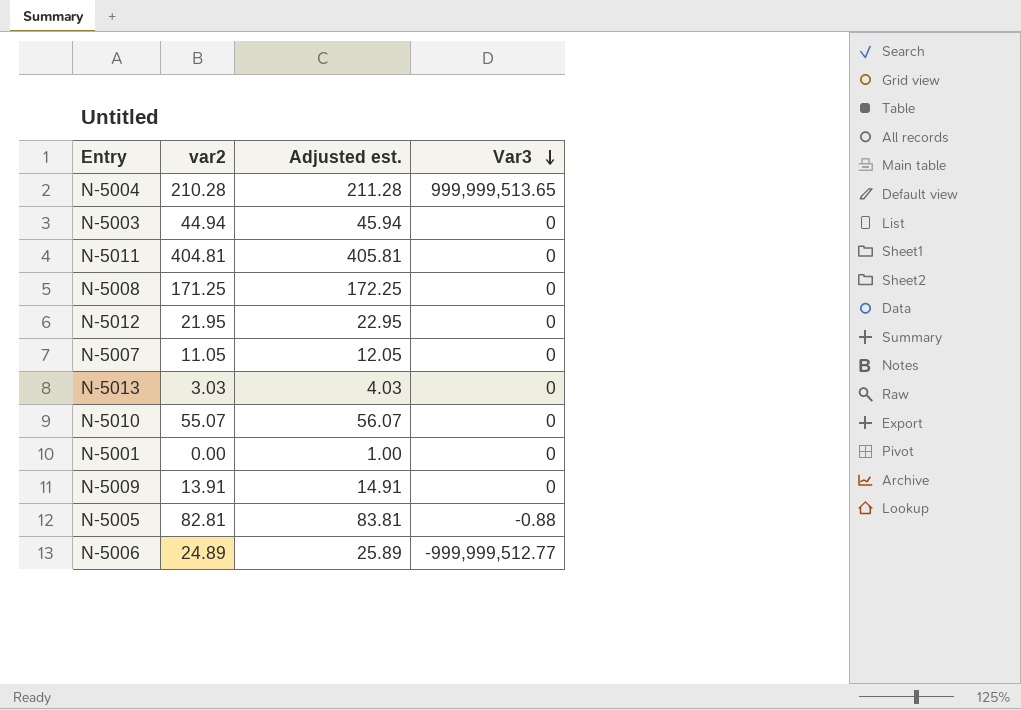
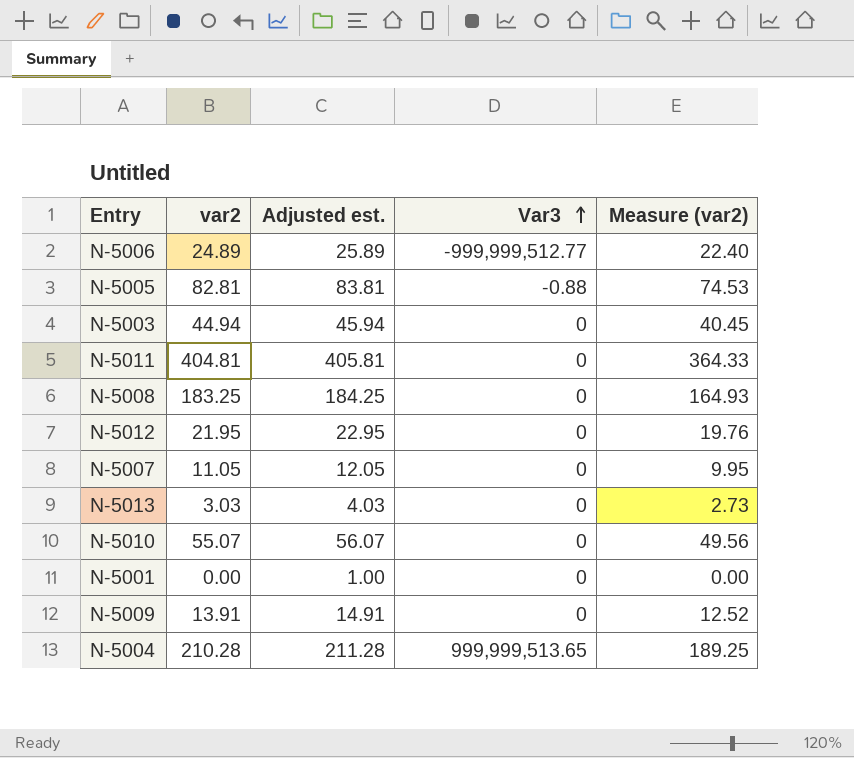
row order: Var3 descending -> Var3 ascending
column Measure (var2) | formula: none -> [var2] * 0.9
N-5008 | var2: 171.25 -> 183.25
N-5008 | Adjusted est.: 172.25 -> 184.25

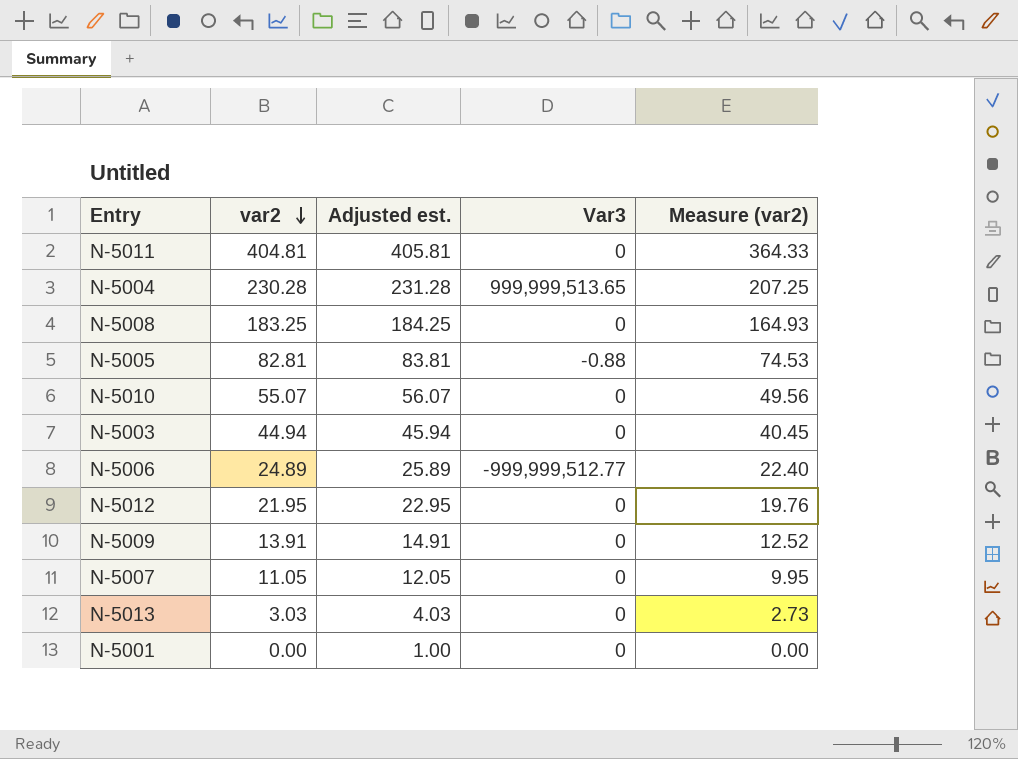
row order: Var3 ascending -> var2 descending
N-5004 | var2: 210.28 -> 230.28
N-5004 | Adjusted est.: 211.28 -> 231.28
N-5004 | Measure (var2): 189.25 -> 207.25

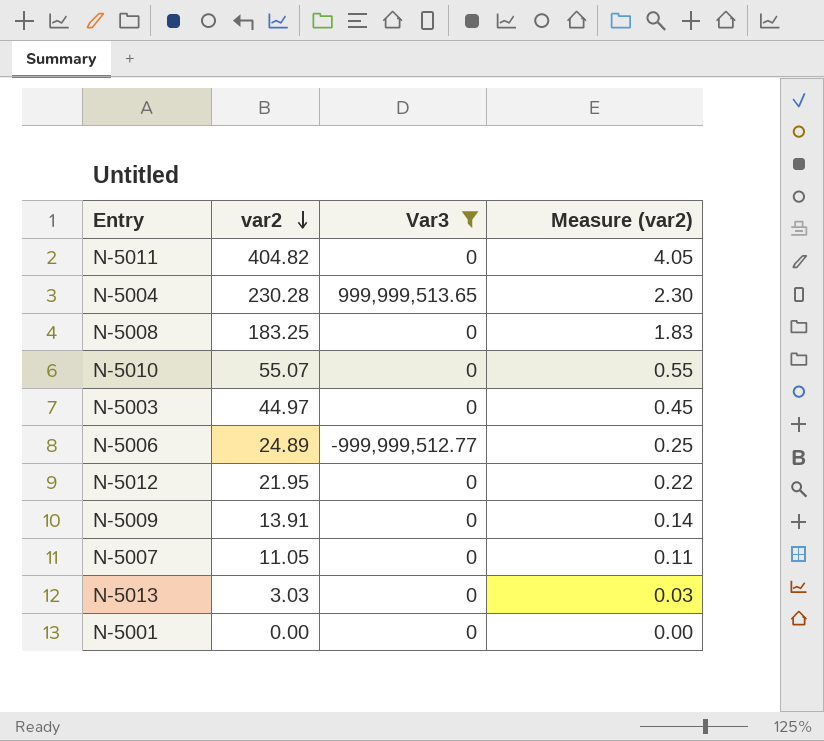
filter: none -> Var3 != -0.88
column Adjusted est. | formula: [var2] + 1 -> none
column Measure (var2) | formula: [var2] * 0.9 -> [var2] * 0.01
N-5011 | var2: 404.81 -> 404.82
N-5003 | var2: 44.94 -> 44.97

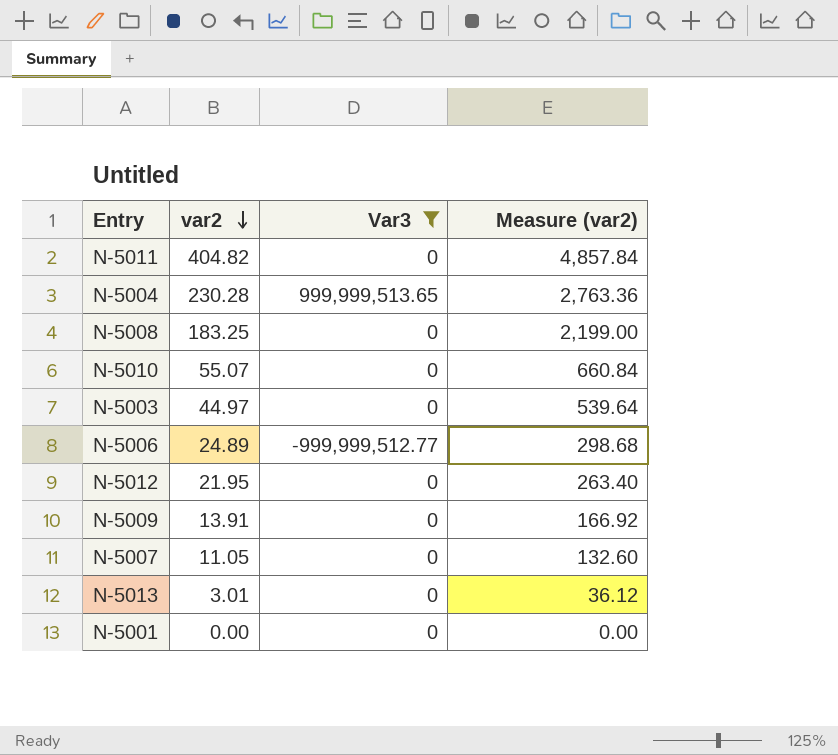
column Measure (var2) | formula: [var2] * 0.01 -> [var2] * 12
N-5013 | var2: 3.03 -> 3.01

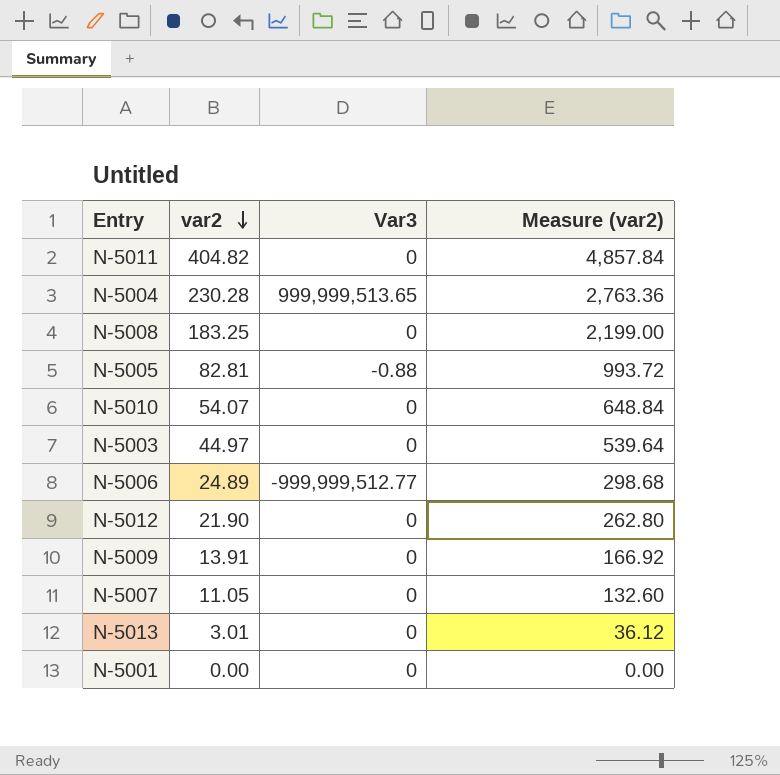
filter: Var3 != -0.88 -> none
N-5010 | var2: 55.07 -> 54.07
N-5010 | Measure (var2): 660.84 -> 648.84
N-5012 | var2: 21.95 -> 21.90
N-5012 | Measure (var2): 263.40 -> 262.80

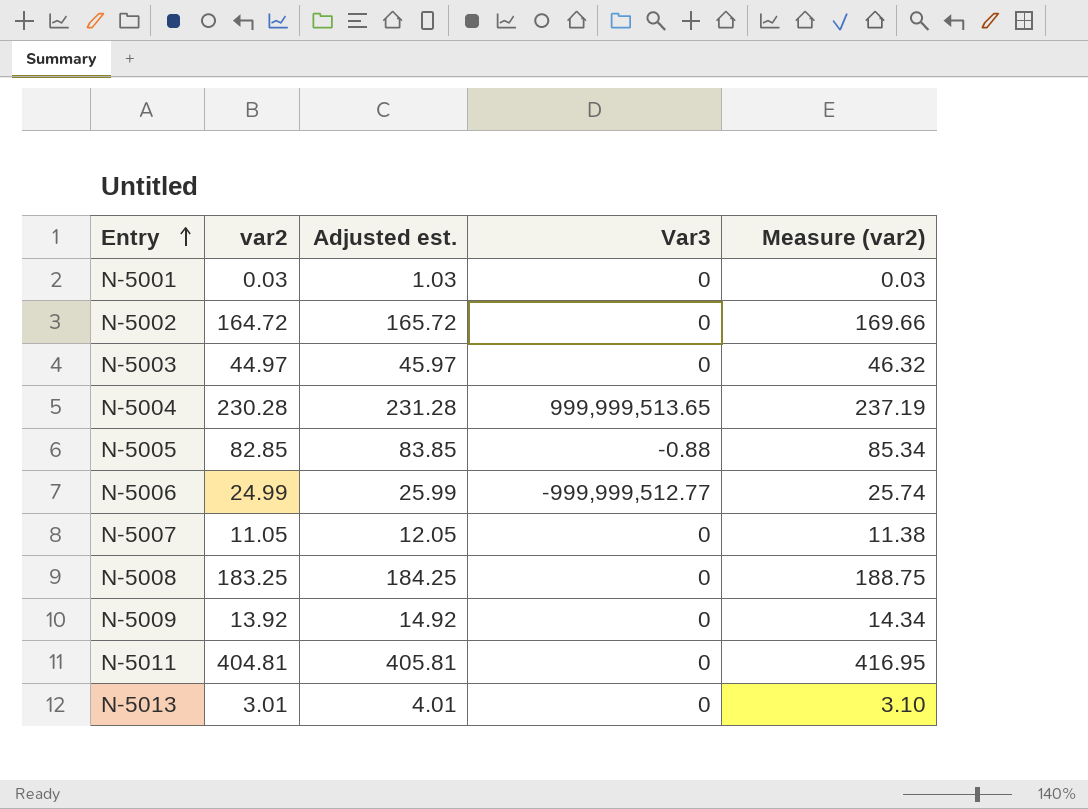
row order: var2 descending -> Entry ascending
column Adjusted est. | formula: none -> [var2] + 1
column Measure (var2) | formula: [var2] * 12 -> [var2] * 1.03
row N-5010: 54.07 | 0 | 648.84 -> none
row N-5012: 21.90 | 0 | 262.80 -> none
N-5001 | var2: 0.00 -> 0.03
row N-5002: none -> 164.72 | 165.72 | 0 | 169.66
N-5005 | var2: 82.81 -> 82.85
N-5006 | var2: 24.89 -> 24.99
N-5009 | var2: 13.91 -> 13.92
N-5011 | var2: 404.82 -> 404.81

